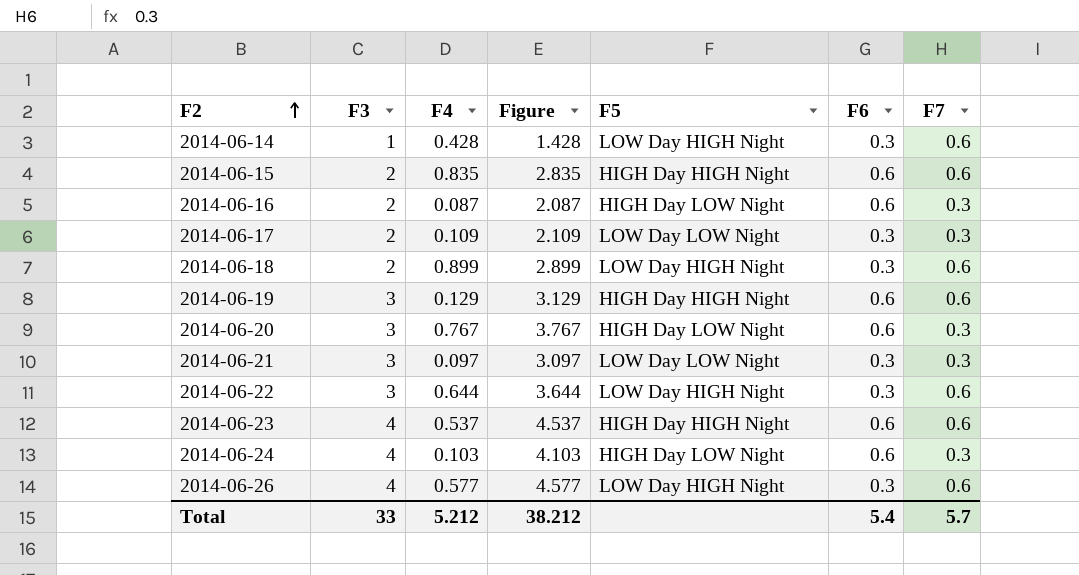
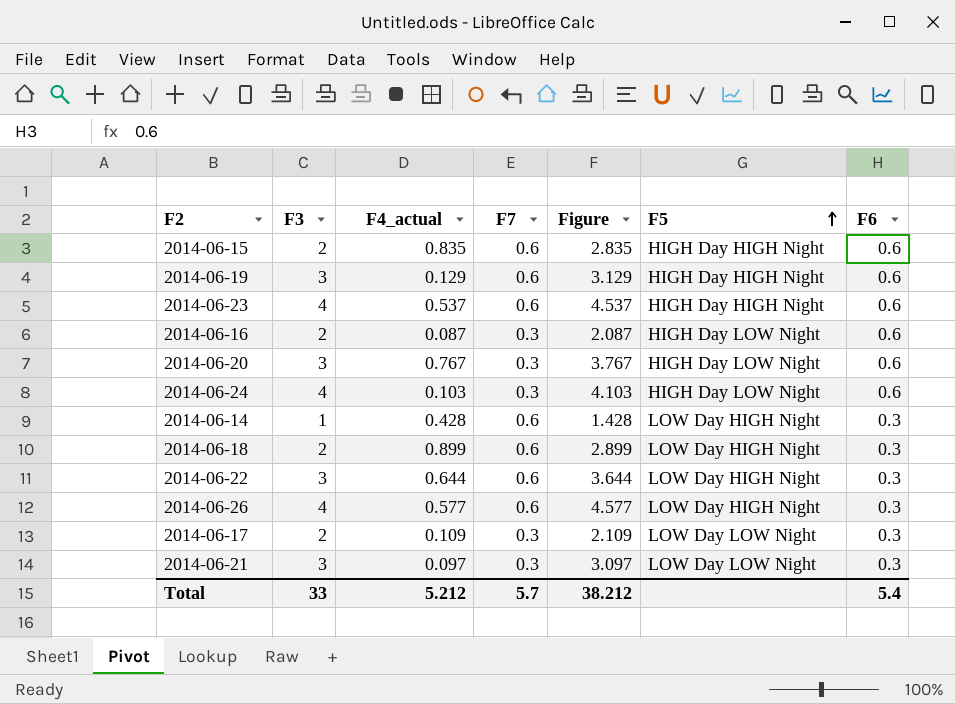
row order: F2 ascending -> F5 ascending
column name: F4 -> F4_actual
column F7 | position: 7 -> 4

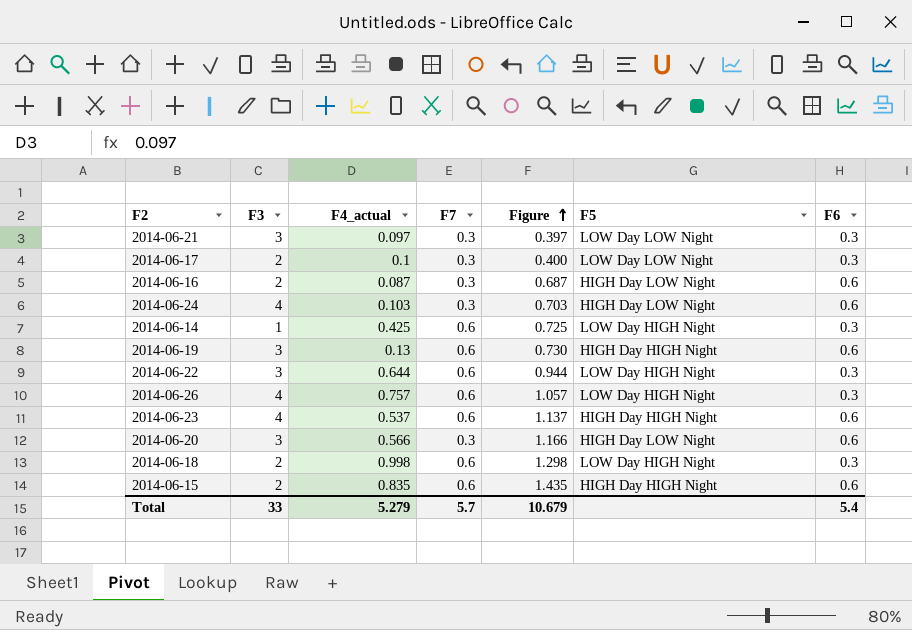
row order: F5 ascending -> Figure ascending
column Figure | formula: [F3] + [F4_actual] -> [F4_actual] + [F6]
2014-06-17 | F4_actual: 0.109 -> 0.1
2014-06-14 | F4_actual: 0.428 -> 0.425
2014-06-19 | F4_actual: 0.129 -> 0.13
2014-06-26 | F4_actual: 0.577 -> 0.757
2014-06-20 | F4_actual: 0.767 -> 0.566
2014-06-18 | F4_actual: 0.899 -> 0.998
Total | F4_actual: 5.212 -> 5.279
Total | Figure: 38.212 -> 10.679

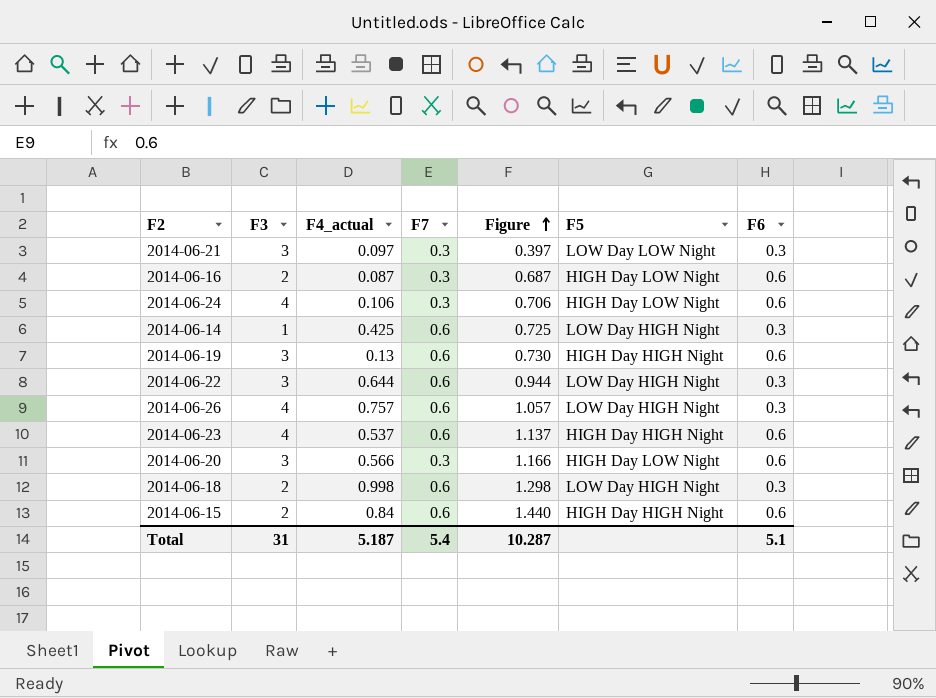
row 2014-06-17: 2 | 0.1 | 0.3 | 0.400 | LOW Day LOW Night | 0.3 -> none
2014-06-24 | F4_actual: 0.103 -> 0.106
2014-06-24 | Figure: 0.703 -> 0.706
2014-06-15 | F4_actual: 0.835 -> 0.84
2014-06-15 | Figure: 1.435 -> 1.440
Total | F3: 33 -> 31
Total | F4_actual: 5.279 -> 5.187
Total | F7: 5.7 -> 5.4
Total | Figure: 10.679 -> 10.287
Total | F6: 5.4 -> 5.1

